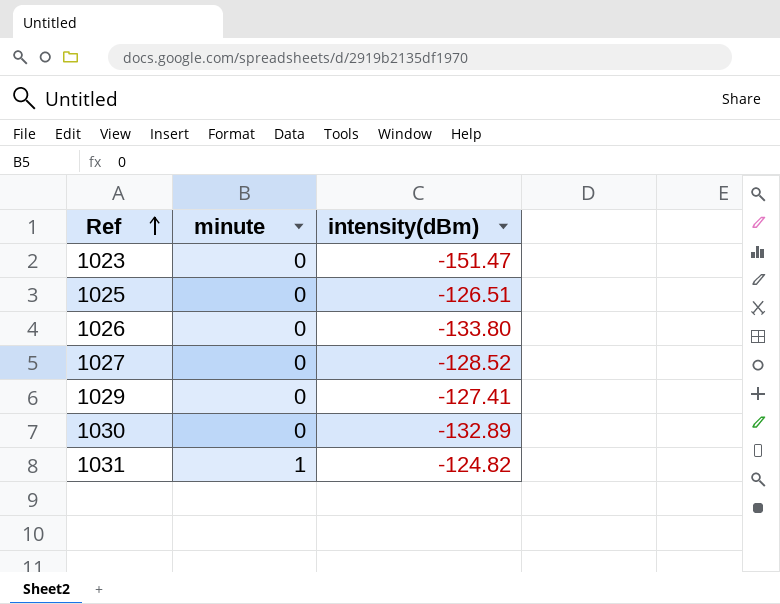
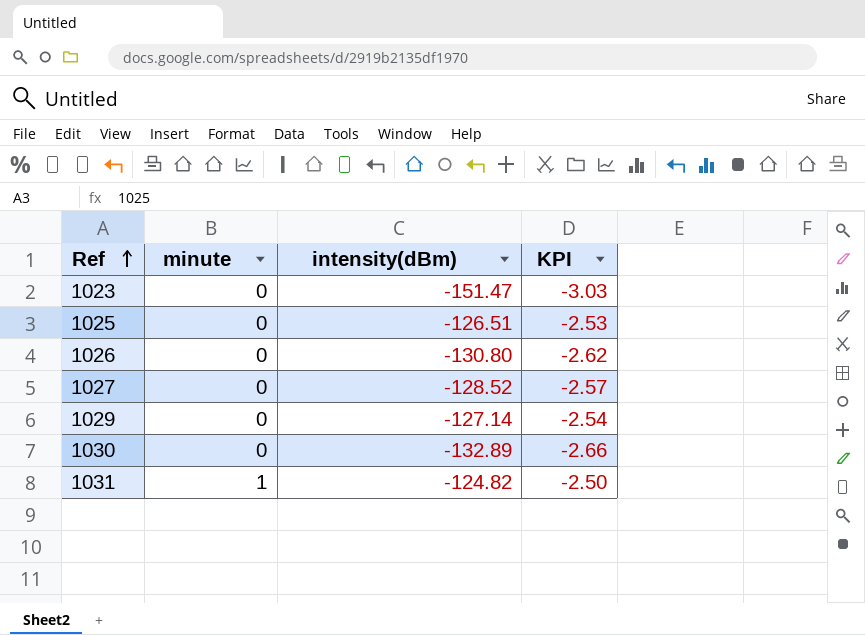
column KPI | formula: none -> [intensity(dBm)] * 0.02
1026 | intensity(dBm): -133.80 -> -130.80
1029 | intensity(dBm): -127.41 -> -127.14

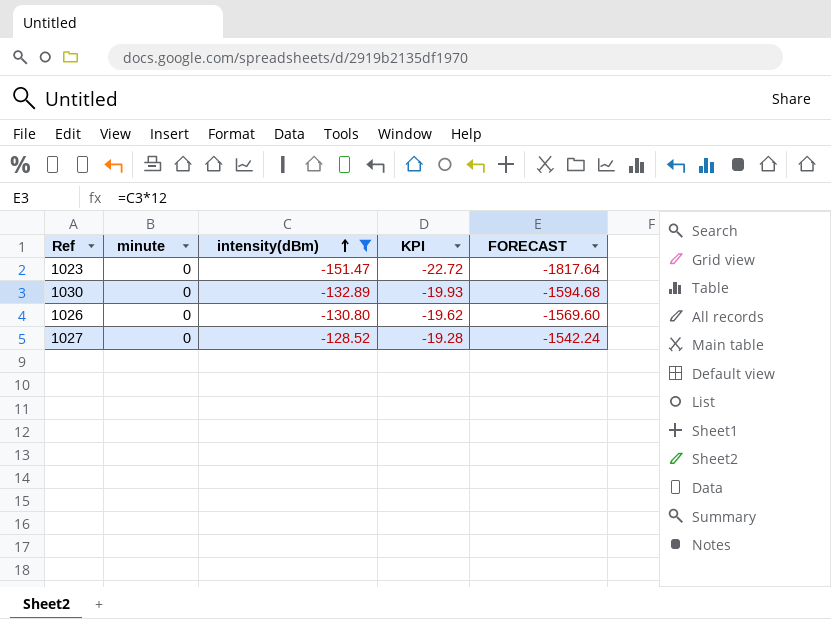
filter: none -> intensity(dBm) <= -128.52
row order: Ref ascending -> intensity(dBm) ascending
column KPI | formula: [intensity(dBm)] * 0.02 -> [intensity(dBm)] * 0.15
column FORECAST | formula: none -> [intensity(dBm)] * 12

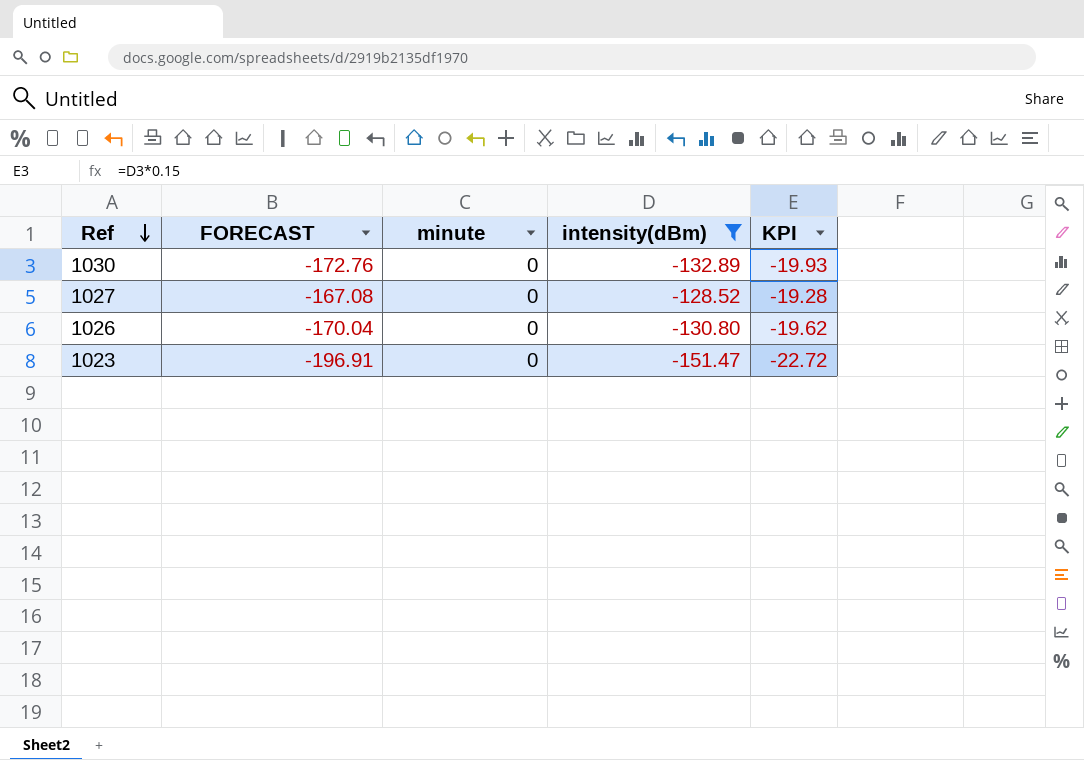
row order: intensity(dBm) ascending -> Ref descending
column FORECAST | formula: [intensity(dBm)] * 12 -> [intensity(dBm)] * 1.3
column FORECAST | position: 5 -> 2

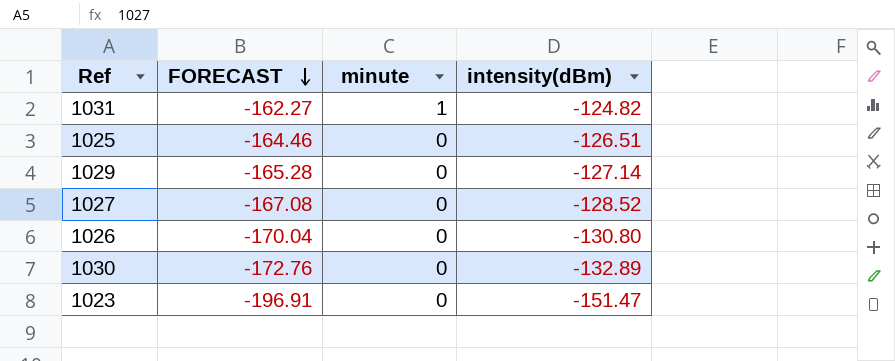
filter: intensity(dBm) <= -128.52 -> none
row order: Ref descending -> FORECAST descending
column KPI | formula: [intensity(dBm)] * 0.15 -> none

